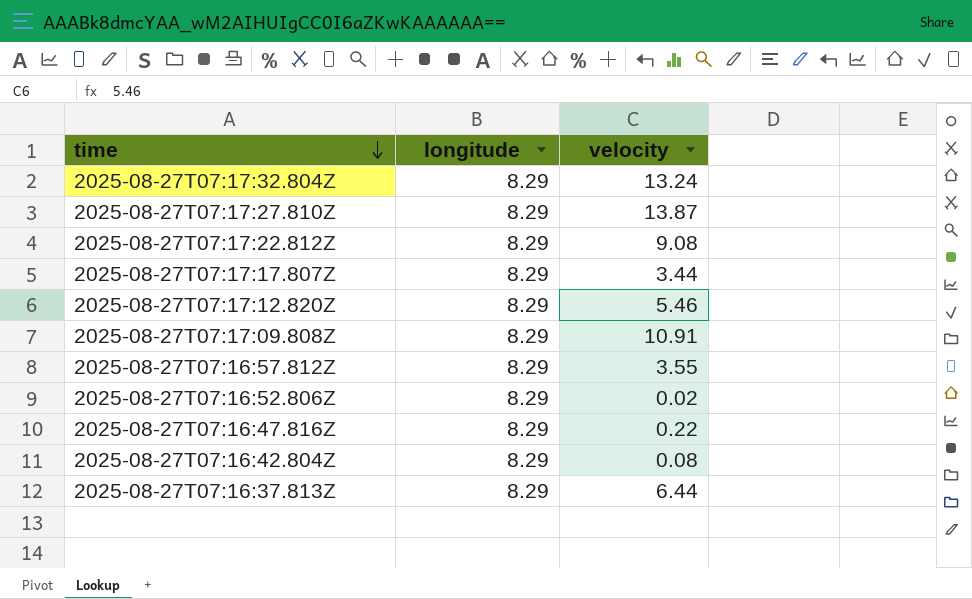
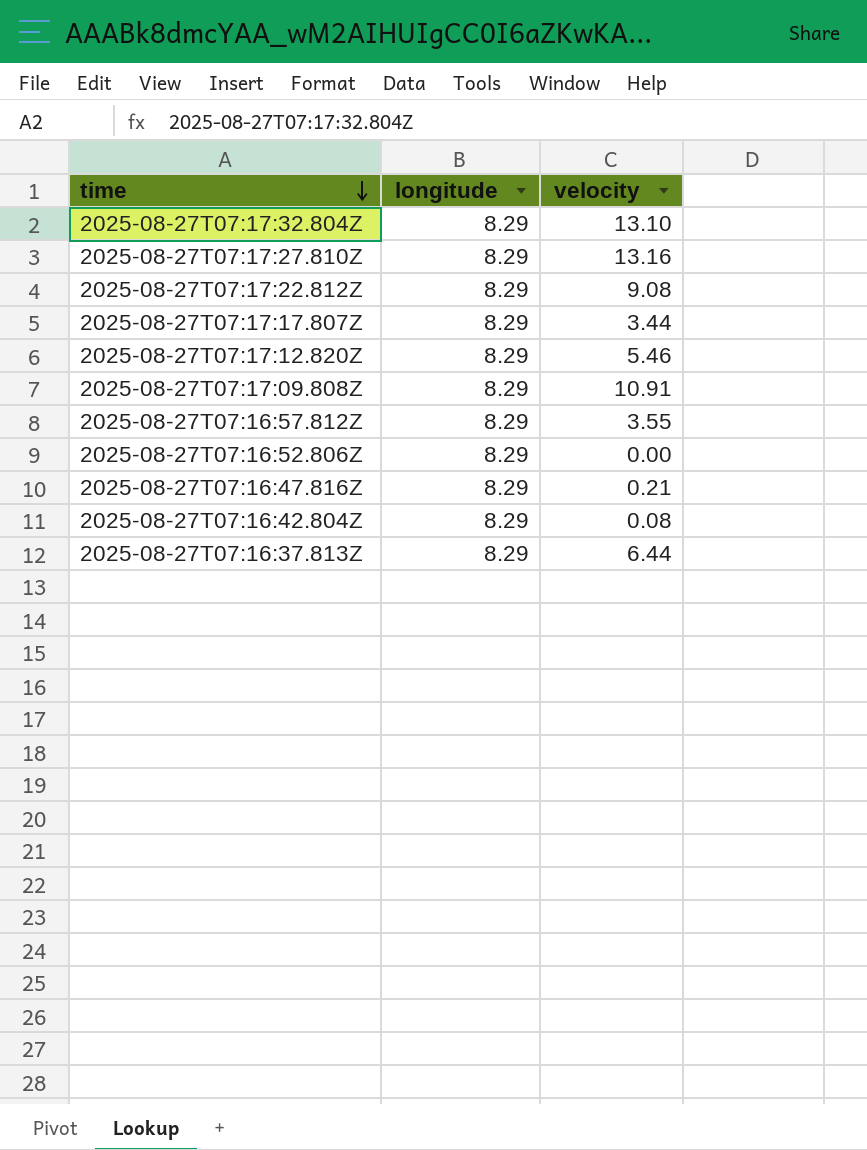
2025-08-27T07:17:32.804Z | velocity: 13.24 -> 13.10
2025-08-27T07:17:27.810Z | velocity: 13.87 -> 13.16
2025-08-27T07:16:52.806Z | velocity: 0.02 -> 0.00
2025-08-27T07:16:47.816Z | velocity: 0.22 -> 0.21

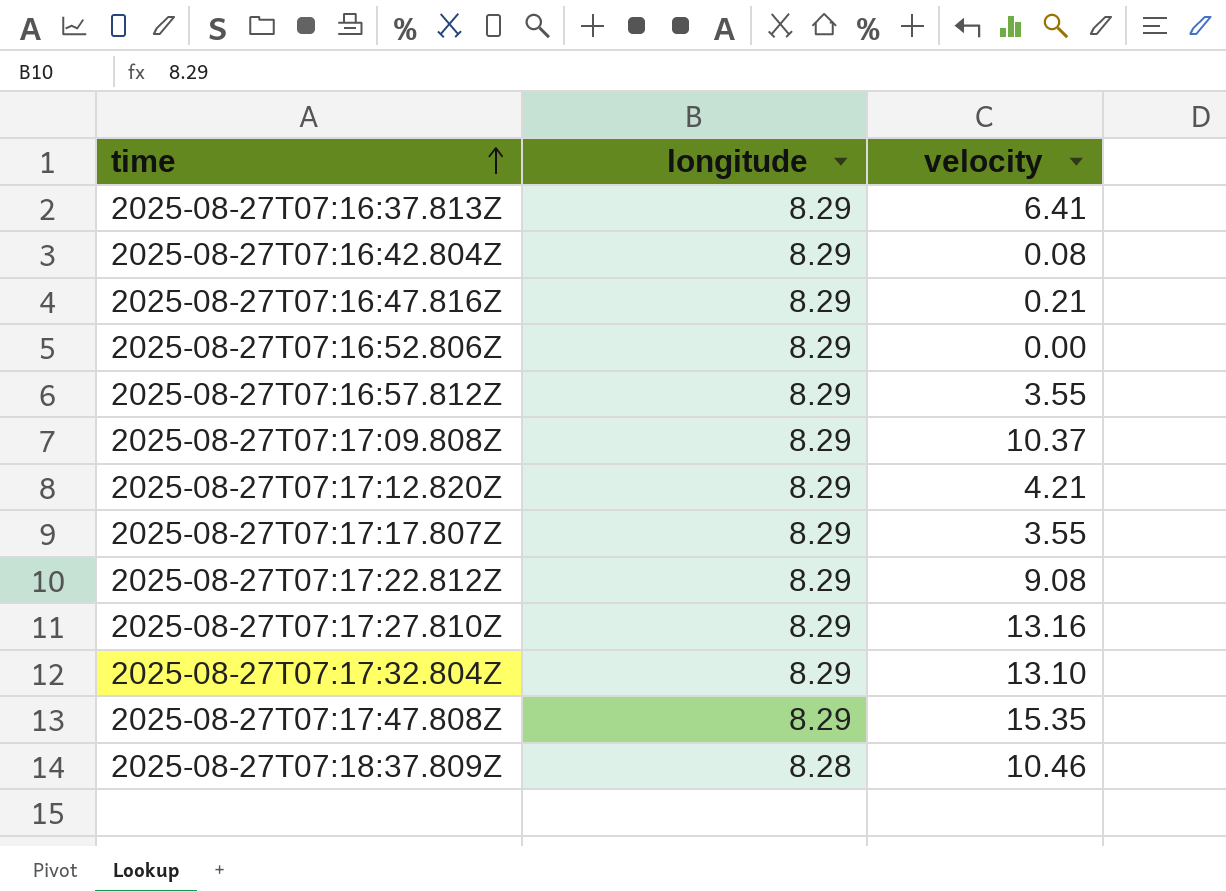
row order: time descending -> time ascending
2025-08-27T07:16:37.813Z | velocity: 6.44 -> 6.41
2025-08-27T07:17:09.808Z | velocity: 10.91 -> 10.37
2025-08-27T07:17:12.820Z | velocity: 5.46 -> 4.21
2025-08-27T07:17:17.807Z | velocity: 3.44 -> 3.55
row 2025-08-27T07:17:47.808Z: none -> 8.29 | 15.35
row 2025-08-27T07:18:37.809Z: none -> 8.28 | 10.46

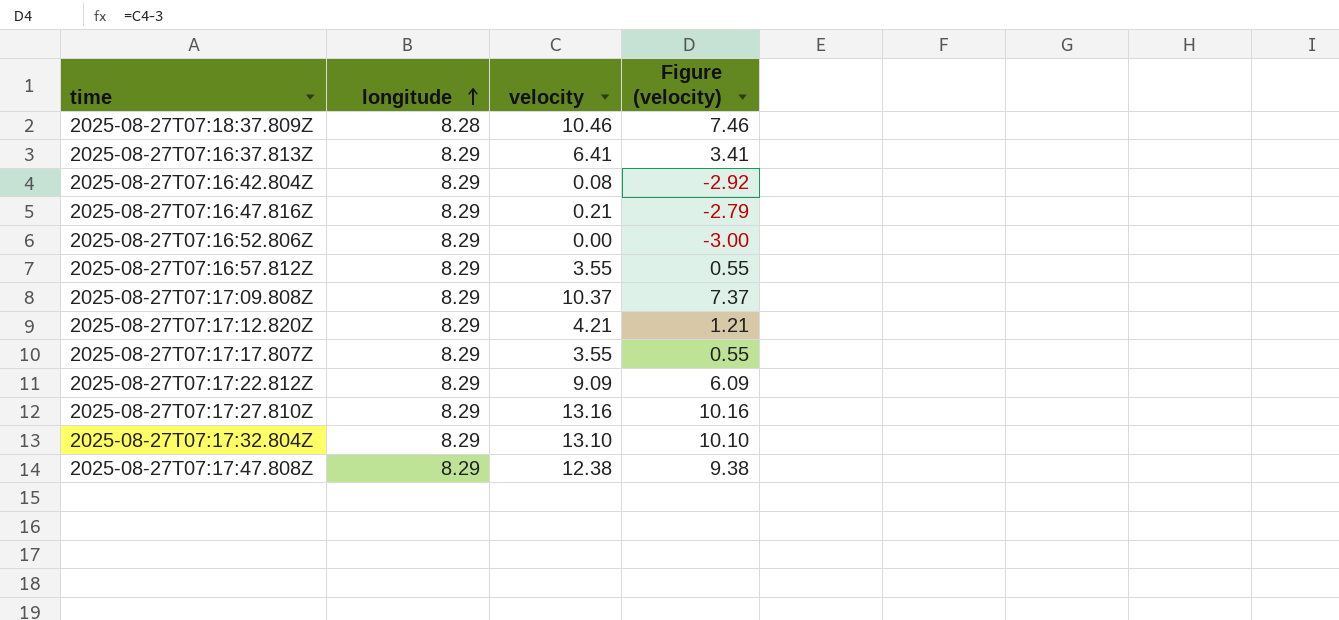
row order: time ascending -> longitude ascending
column Figure (velocity) | formula: none -> [velocity] - 3
2025-08-27T07:17:22.812Z | velocity: 9.08 -> 9.09
2025-08-27T07:17:47.808Z | velocity: 15.35 -> 12.38

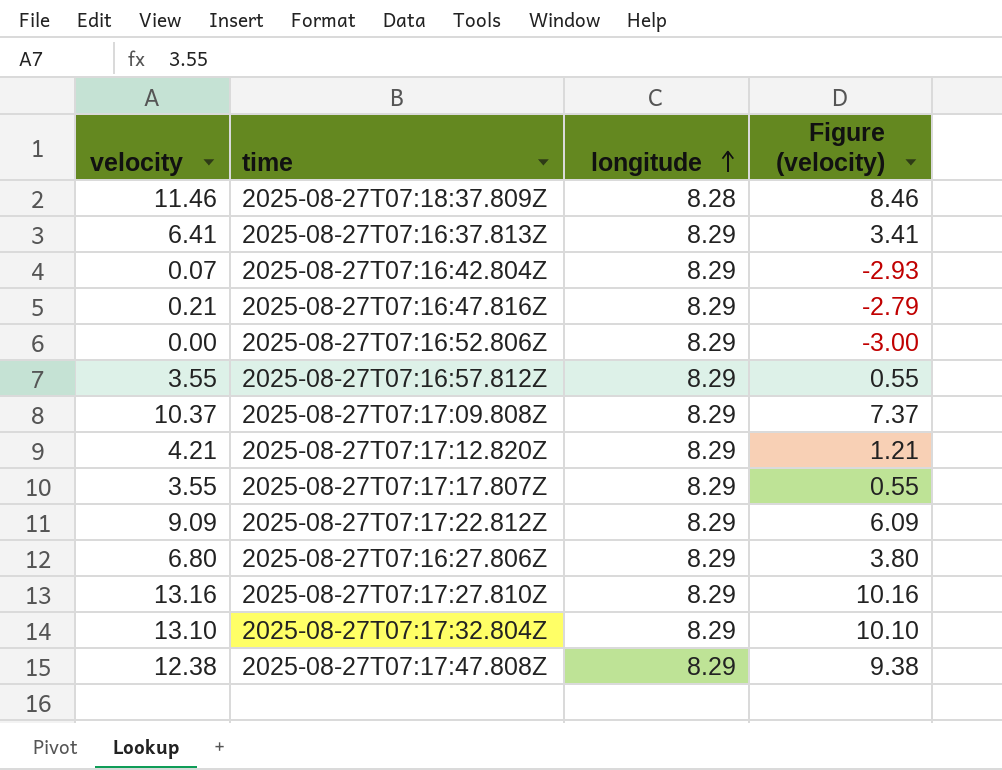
column velocity | position: 3 -> 1
2025-08-27T07:18:37.809Z | velocity: 10.46 -> 11.46
2025-08-27T07:18:37.809Z | Figure (velocity): 7.46 -> 8.46
2025-08-27T07:16:42.804Z | velocity: 0.08 -> 0.07
2025-08-27T07:16:42.804Z | Figure (velocity): -2.92 -> -2.93
row 2025-08-27T07:16:27.806Z: none -> 6.80 | 8.29 | 3.80

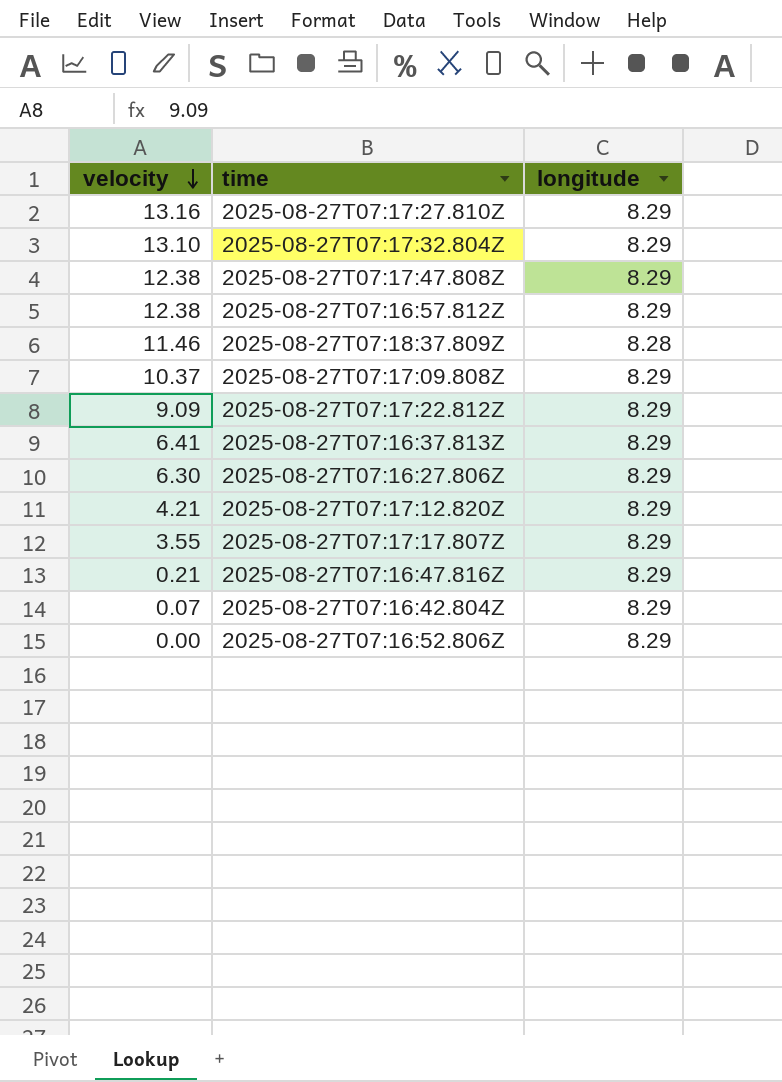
row order: longitude ascending -> velocity descending
column Figure (velocity) | formula: [velocity] - 3 -> none
2025-08-27T07:16:57.812Z | velocity: 3.55 -> 12.38
2025-08-27T07:16:27.806Z | velocity: 6.80 -> 6.30

